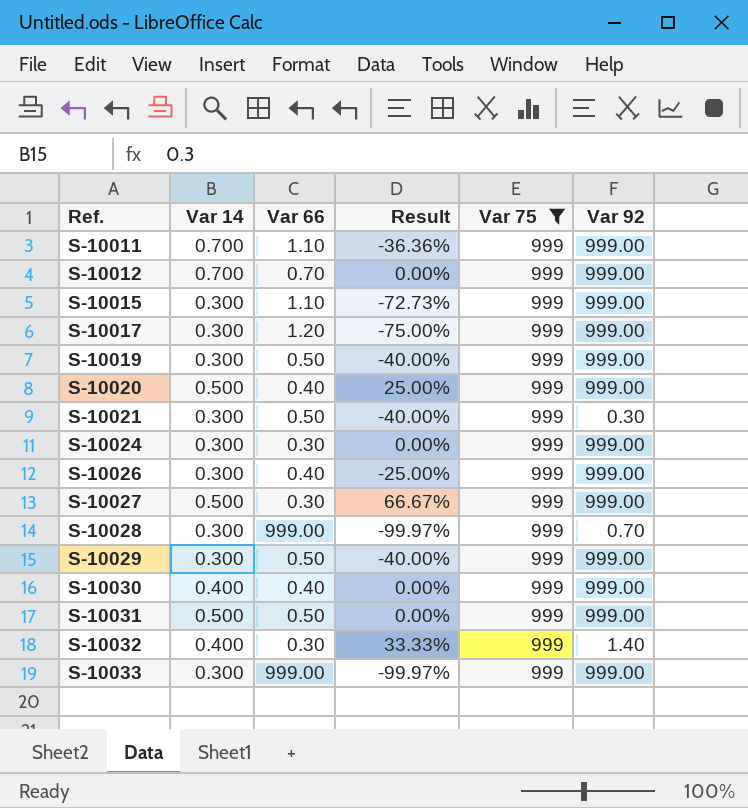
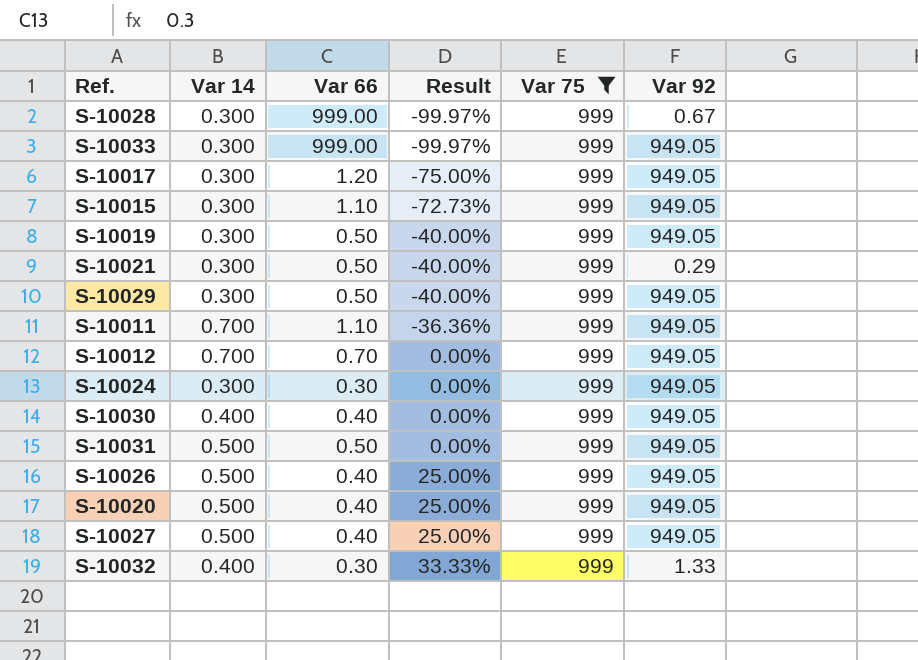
row order: Ref. ascending -> Result ascending
S-10028 | Var 92: 0.70 -> 0.67
S-10033 | Var 92: 999.00 -> 949.05
S-10017 | Var 92: 999.00 -> 949.05
S-10015 | Var 92: 999.00 -> 949.05
S-10019 | Var 92: 999.00 -> 949.05
S-10021 | Var 92: 0.30 -> 0.29
S-10029 | Var 92: 999.00 -> 949.05
S-10011 | Var 92: 999.00 -> 949.05
S-10012 | Var 92: 999.00 -> 949.05
S-10024 | Var 92: 999.00 -> 949.05
S-10030 | Var 92: 999.00 -> 949.05
S-10031 | Var 92: 999.00 -> 949.05
S-10026 | Var 14: 0.300 -> 0.500
S-10026 | Result: -25.00% -> 25.00%
S-10026 | Var 92: 999.00 -> 949.05
S-10020 | Var 92: 999.00 -> 949.05
S-10027 | Var 66: 0.30 -> 0.40
S-10027 | Result: 66.67% -> 25.00%
S-10027 | Var 92: 999.00 -> 949.05
S-10032 | Var 92: 1.40 -> 1.33

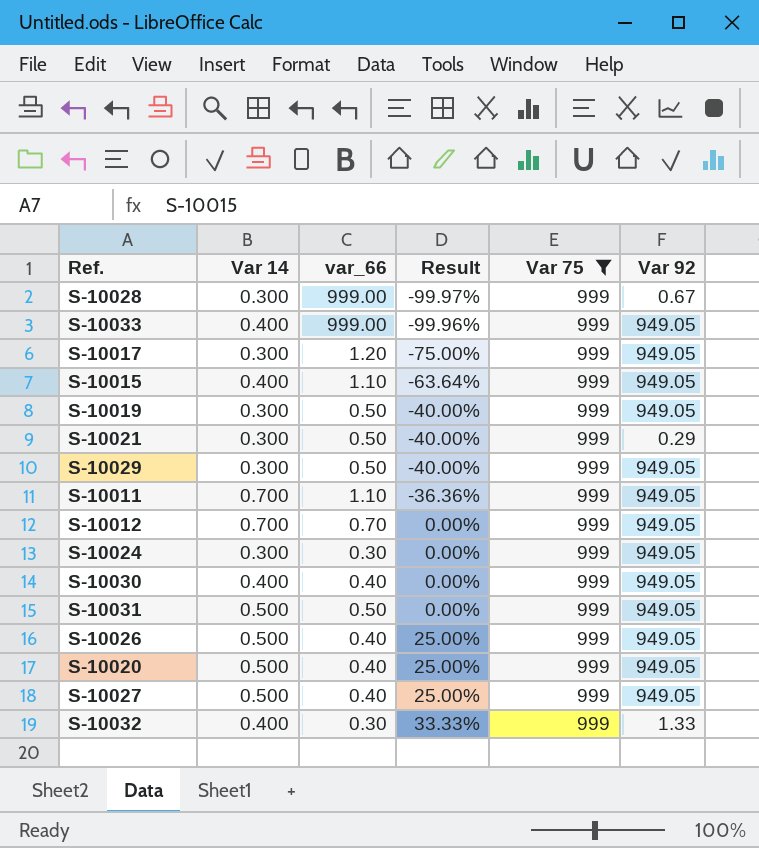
column name: Var 66 -> var_66
S-10033 | Var 14: 0.300 -> 0.400
S-10033 | Result: -99.97% -> -99.96%
S-10015 | Var 14: 0.300 -> 0.400
S-10015 | Result: -72.73% -> -63.64%

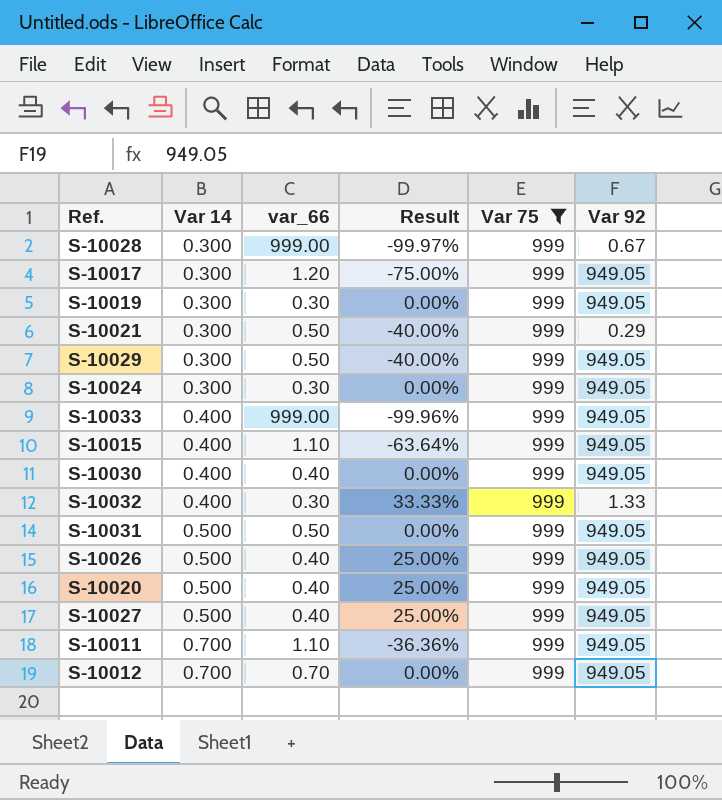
row order: Result ascending -> Var 14 ascending
S-10019 | var_66: 0.50 -> 0.30
S-10019 | Result: -40.00% -> 0.00%

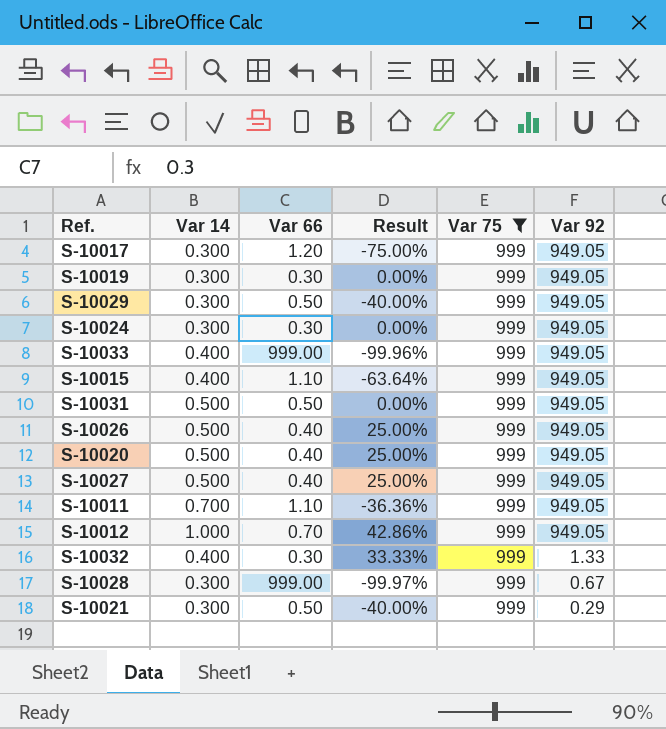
row order: Var 14 ascending -> Var 92 descending
column name: var_66 -> Var 66
row S-10030: 0.400 | 0.40 | 0.00% | 999 | 949.05 -> none
S-10012 | Var 14: 0.700 -> 1.000
S-10012 | Result: 0.00% -> 42.86%

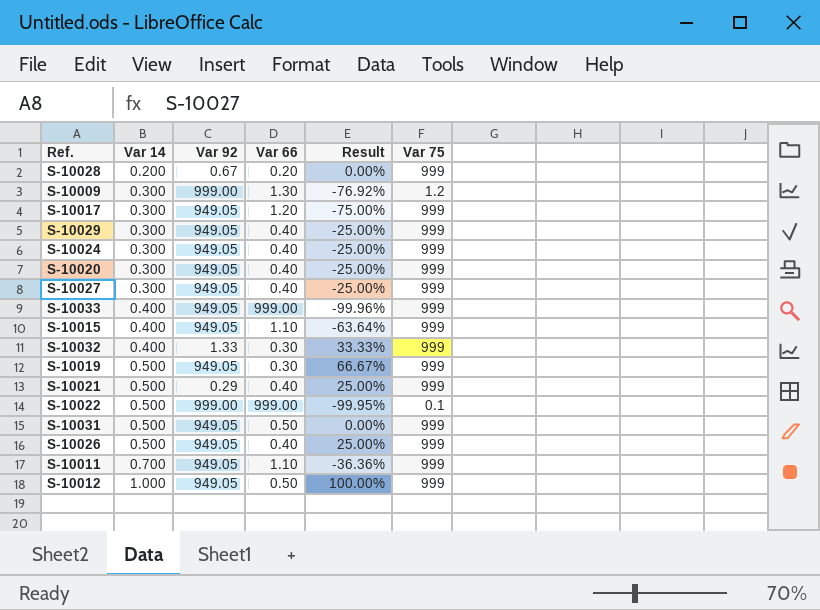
filter: Var 75 = 999 -> none
row order: Var 92 descending -> Var 14 ascending
column Var 92 | position: 6 -> 3
S-10028 | Var 14: 0.300 -> 0.200
S-10028 | Var 66: 999.00 -> 0.20
S-10028 | Result: -99.97% -> 0.00%
S-10029 | Var 66: 0.50 -> 0.40
S-10029 | Result: -40.00% -> -25.00%
S-10024 | Var 66: 0.30 -> 0.40
S-10024 | Result: 0.00% -> -25.00%
S-10020 | Var 14: 0.500 -> 0.300
S-10020 | Result: 25.00% -> -25.00%
S-10027 | Var 14: 0.500 -> 0.300
S-10027 | Result: 25.00% -> -25.00%
S-10019 | Var 14: 0.300 -> 0.500
S-10019 | Result: 0.00% -> 66.67%
S-10021 | Var 14: 0.300 -> 0.500
S-10021 | Var 66: 0.50 -> 0.40
S-10021 | Result: -40.00% -> 25.00%
S-10012 | Var 66: 0.70 -> 0.50
S-10012 | Result: 42.86% -> 100.00%

